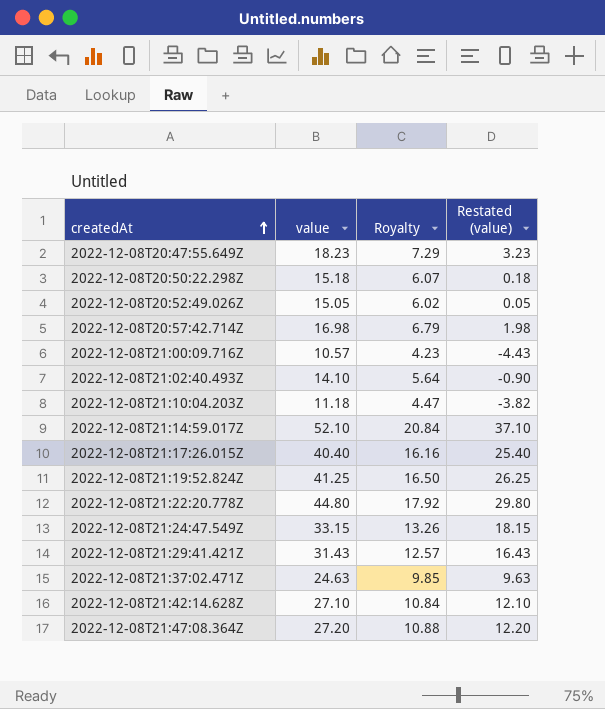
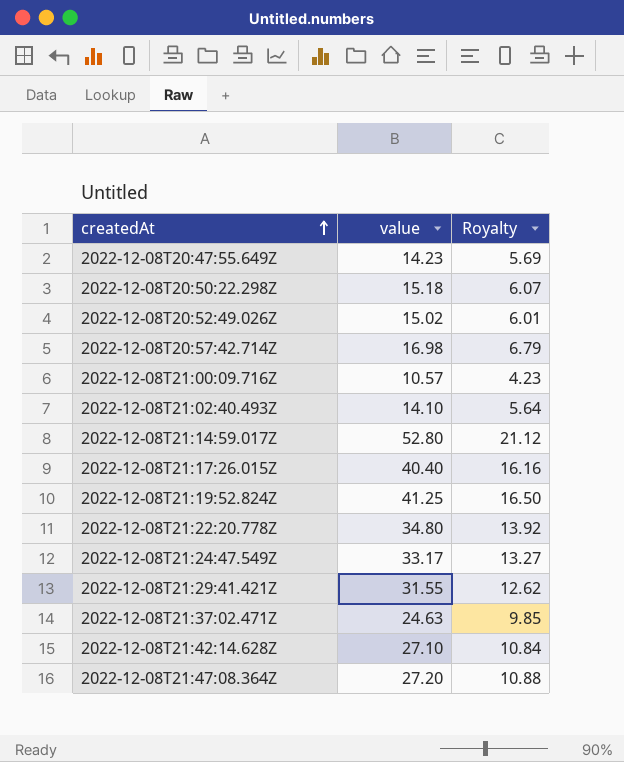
column Restated (value) | formula: [value] - 15 -> none
row 2022-12-08T21:10:04.203Z: 11.18 | 4.47 | -3.82 -> none
2022-12-08T20:47:55.649Z | value: 18.23 -> 14.23
2022-12-08T20:47:55.649Z | Royalty: 7.29 -> 5.69
2022-12-08T20:52:49.026Z | value: 15.05 -> 15.02
2022-12-08T20:52:49.026Z | Royalty: 6.02 -> 6.01
2022-12-08T21:14:59.017Z | value: 52.10 -> 52.80
2022-12-08T21:14:59.017Z | Royalty: 20.84 -> 21.12
2022-12-08T21:22:20.778Z | value: 44.80 -> 34.80
2022-12-08T21:22:20.778Z | Royalty: 17.92 -> 13.92
2022-12-08T21:24:47.549Z | value: 33.15 -> 33.17
2022-12-08T21:24:47.549Z | Royalty: 13.26 -> 13.27
2022-12-08T21:29:41.421Z | value: 31.43 -> 31.55
2022-12-08T21:29:41.421Z | Royalty: 12.57 -> 12.62

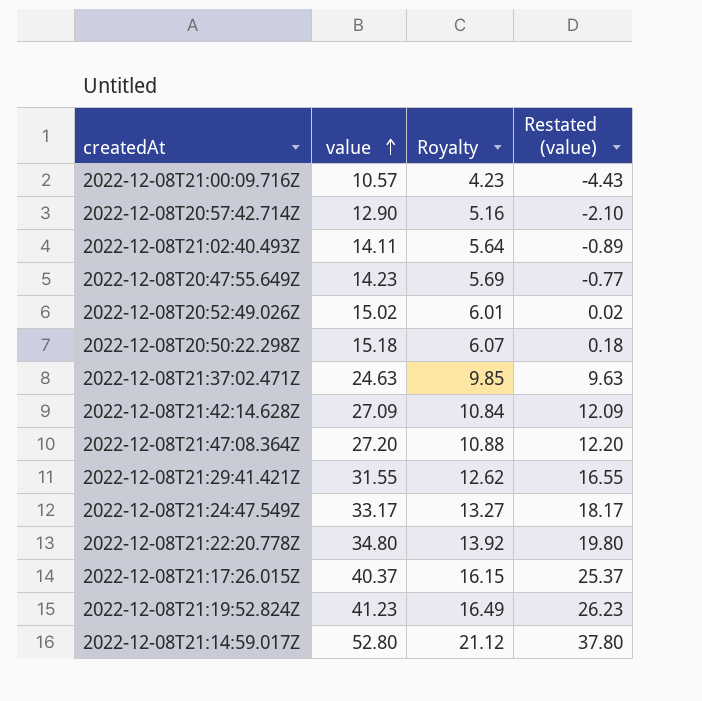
row order: createdAt ascending -> value ascending
column Restated (value) | formula: none -> [value] - 15
2022-12-08T20:57:42.714Z | value: 16.98 -> 12.90
2022-12-08T20:57:42.714Z | Royalty: 6.79 -> 5.16
2022-12-08T21:02:40.493Z | value: 14.10 -> 14.11
2022-12-08T21:42:14.628Z | value: 27.10 -> 27.09
2022-12-08T21:17:26.015Z | value: 40.40 -> 40.37
2022-12-08T21:17:26.015Z | Royalty: 16.16 -> 16.15
2022-12-08T21:19:52.824Z | value: 41.25 -> 41.23
2022-12-08T21:19:52.824Z | Royalty: 16.50 -> 16.49

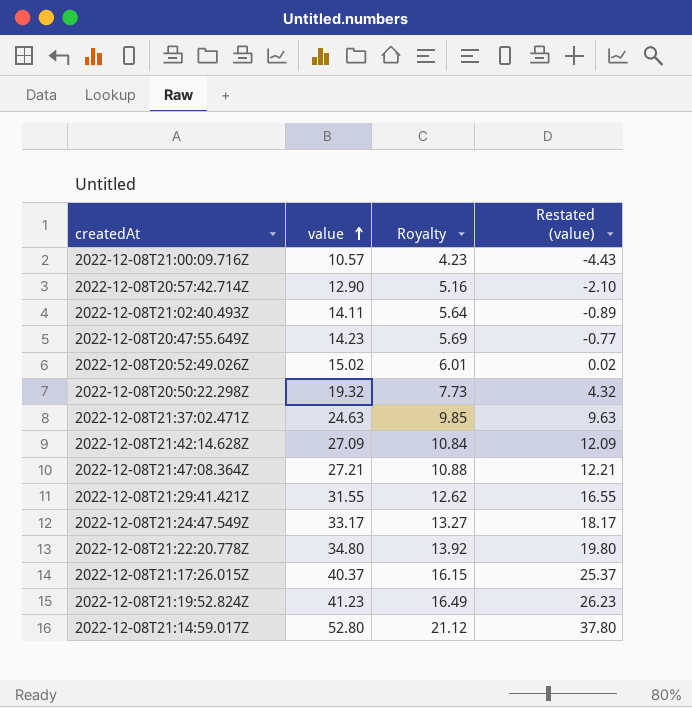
2022-12-08T20:50:22.298Z | value: 15.18 -> 19.32
2022-12-08T20:50:22.298Z | Royalty: 6.07 -> 7.73
2022-12-08T20:50:22.298Z | Restated (value): 0.18 -> 4.32
2022-12-08T21:47:08.364Z | value: 27.20 -> 27.21
2022-12-08T21:47:08.364Z | Restated (value): 12.20 -> 12.21

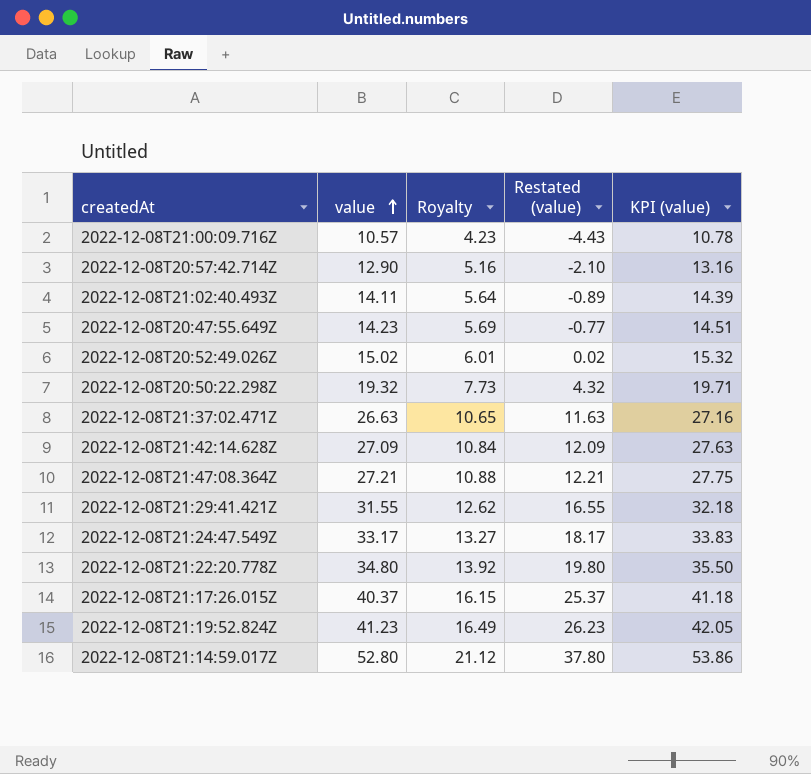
column KPI (value) | formula: none -> [value] * 1.02
2022-12-08T21:37:02.471Z | value: 24.63 -> 26.63
2022-12-08T21:37:02.471Z | Royalty: 9.85 -> 10.65
2022-12-08T21:37:02.471Z | Restated (value): 9.63 -> 11.63

